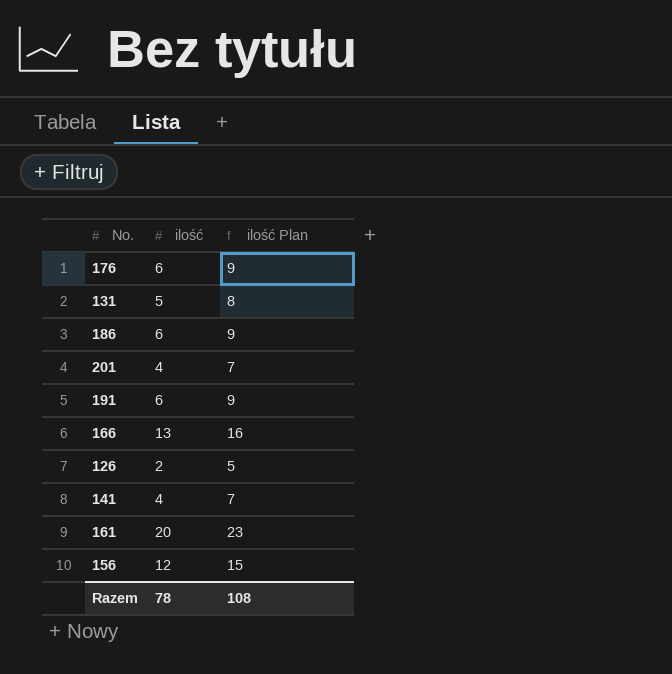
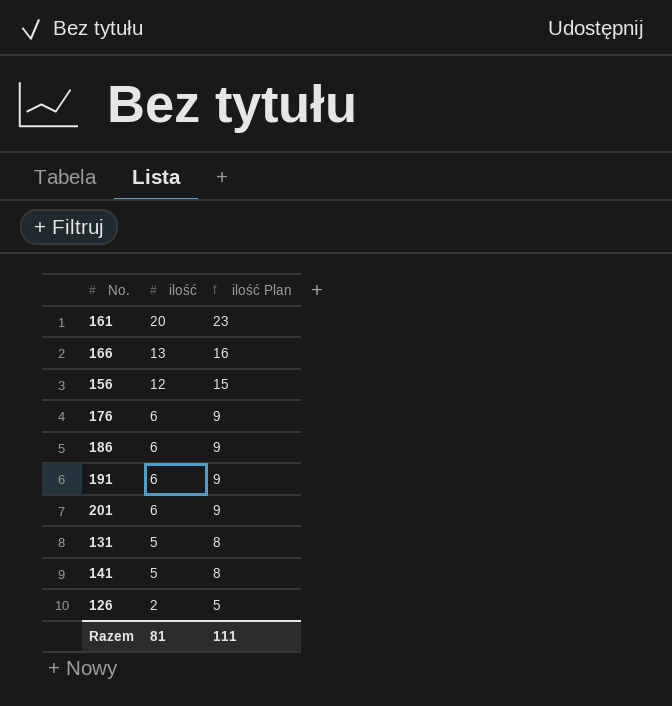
row order: none -> ilość descending
201 | ilość: 4 -> 6
201 | ilość Plan: 7 -> 9
141 | ilość: 4 -> 5
141 | ilość Plan: 7 -> 8
Razem | ilość: 78 -> 81
Razem | ilość Plan: 108 -> 111

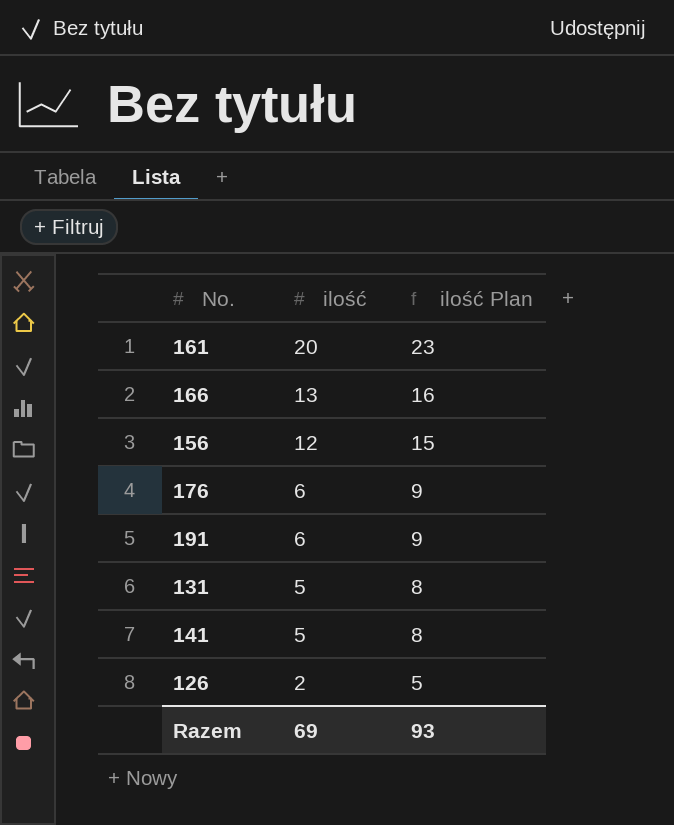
row 186: 6 | 9 -> none
row 201: 6 | 9 -> none
Razem | ilość: 81 -> 69
Razem | ilość Plan: 111 -> 93

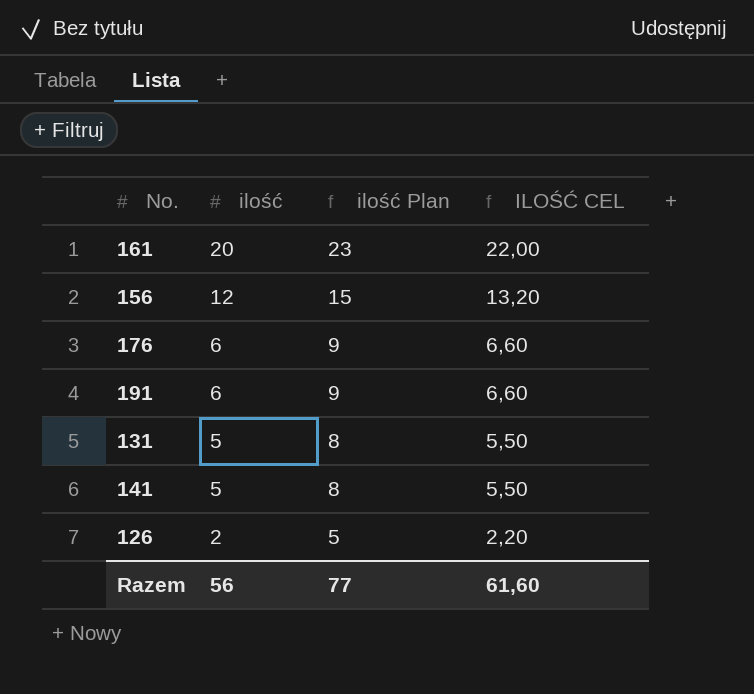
column ILOŚĆ CEL | formula: none -> [ilość] * 1,1
row 166: 13 | 16 -> none
Razem | ilość: 69 -> 56
Razem | ilość Plan: 93 -> 77

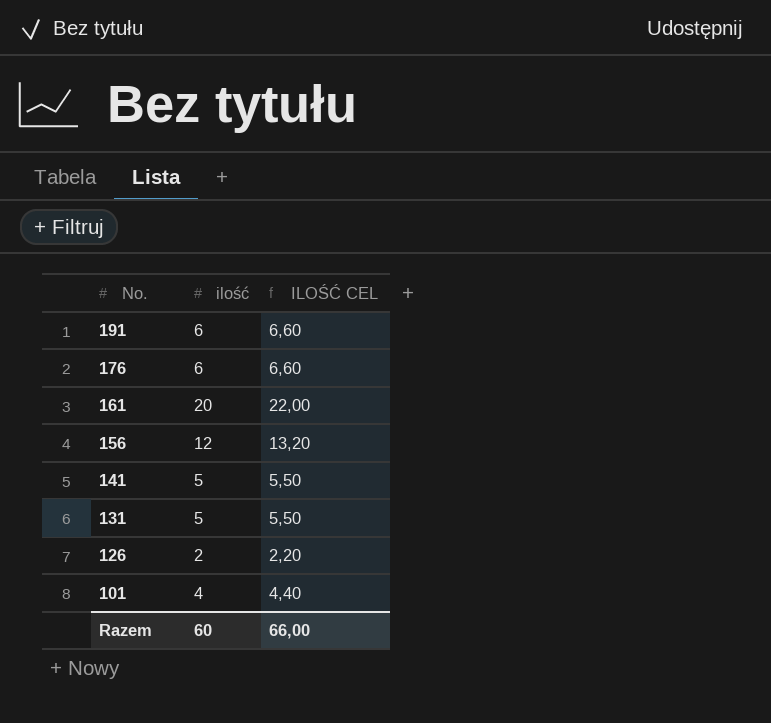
row order: ilość descending -> No. descending
column ilość Plan | formula: [ilość] + 3 -> none
row 101: none -> 4 | 4,40
Razem | ilość: 56 -> 60
Razem | ILOŚĆ CEL: 61,60 -> 66,00

